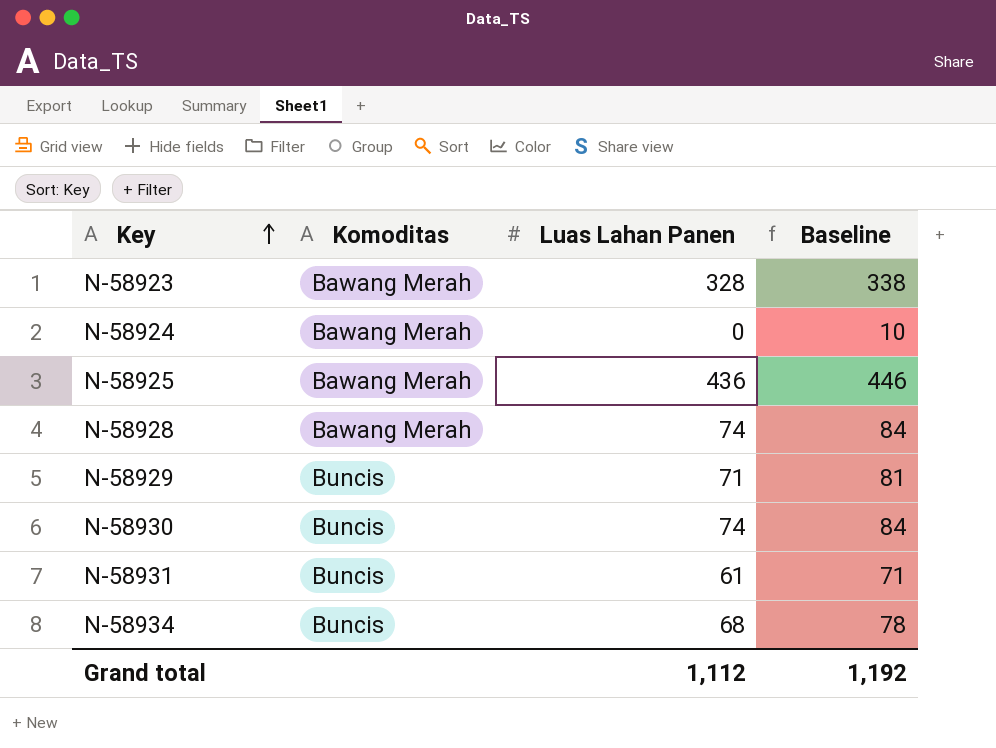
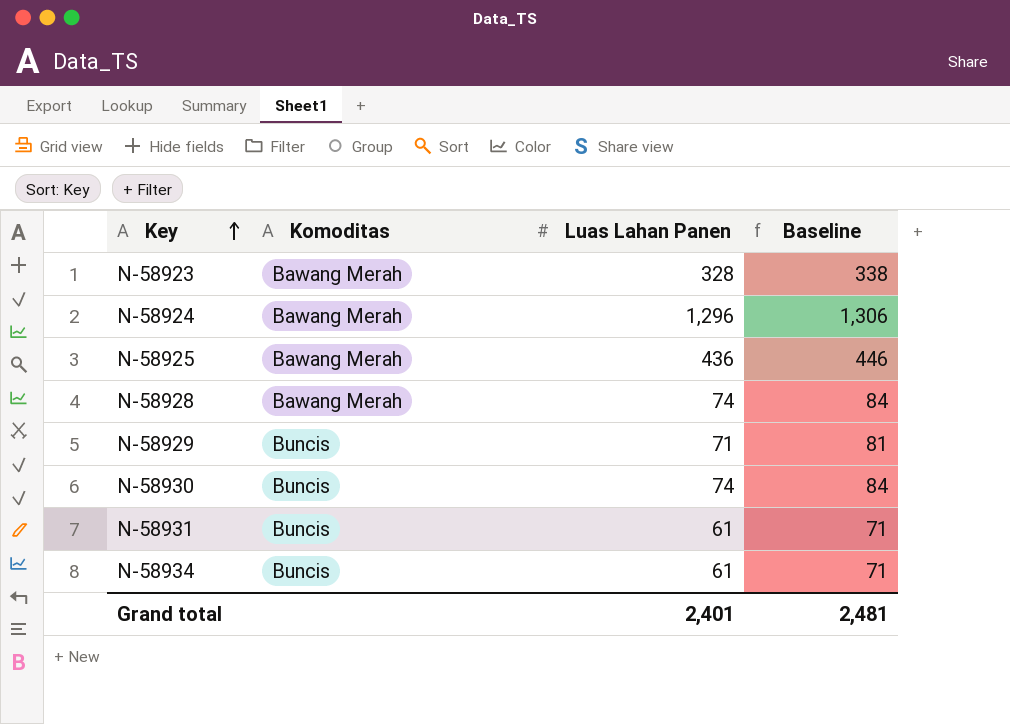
N-58924 | Luas Lahan Panen: 0 -> 1,296
N-58924 | Baseline: 10 -> 1,306
N-58934 | Luas Lahan Panen: 68 -> 61
N-58934 | Baseline: 78 -> 71
Grand total | Luas Lahan Panen: 1,112 -> 2,401
Grand total | Baseline: 1,192 -> 2,481

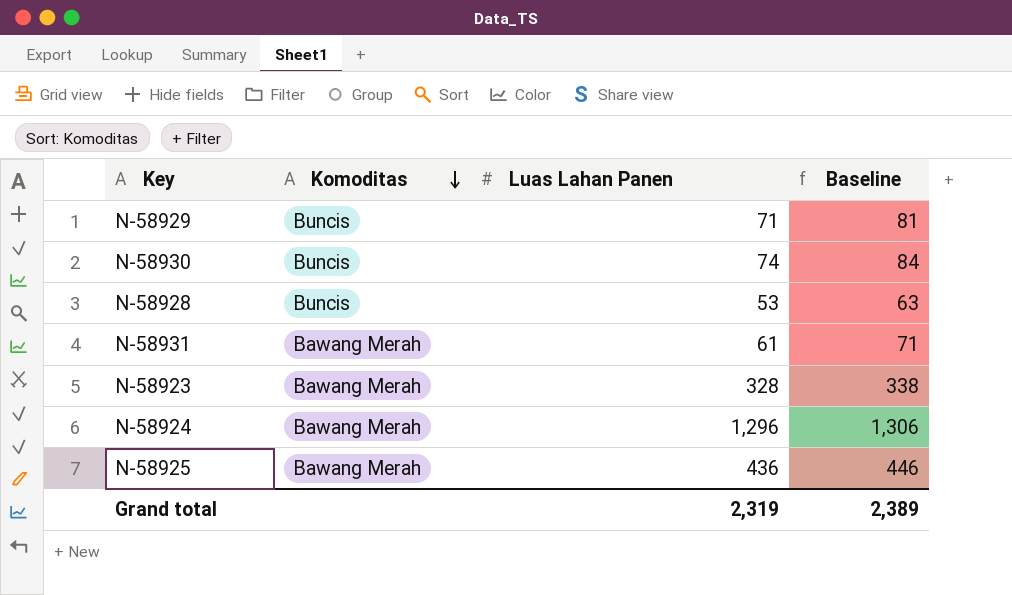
row order: Key ascending -> Komoditas descending
row N-58934: Buncis | 61 | 71 -> none
N-58928 | Komoditas: Bawang Merah -> Buncis
N-58928 | Luas Lahan Panen: 74 -> 53
N-58928 | Baseline: 84 -> 63
N-58931 | Komoditas: Buncis -> Bawang Merah
Grand total | Luas Lahan Panen: 2,401 -> 2,319
Grand total | Baseline: 2,481 -> 2,389

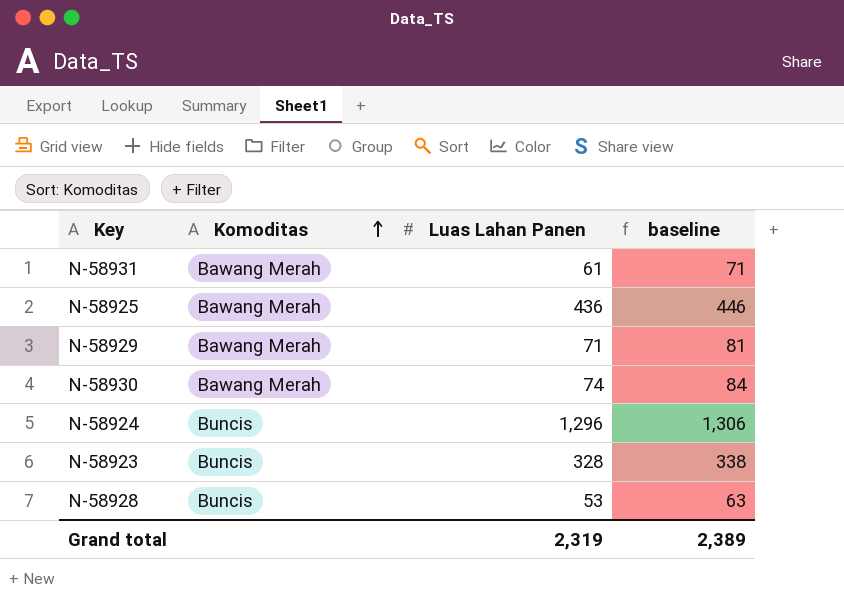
row order: Komoditas descending -> Komoditas ascending
column name: Baseline -> baseline
N-58929 | Komoditas: Buncis -> Bawang Merah
N-58930 | Komoditas: Buncis -> Bawang Merah
N-58924 | Komoditas: Bawang Merah -> Buncis
N-58923 | Komoditas: Bawang Merah -> Buncis

